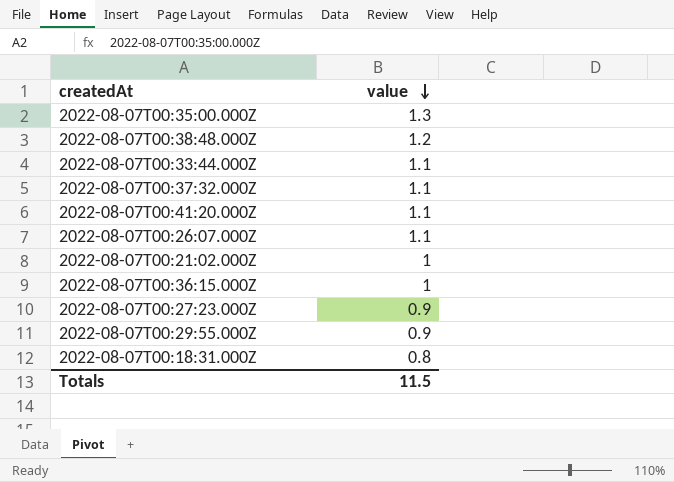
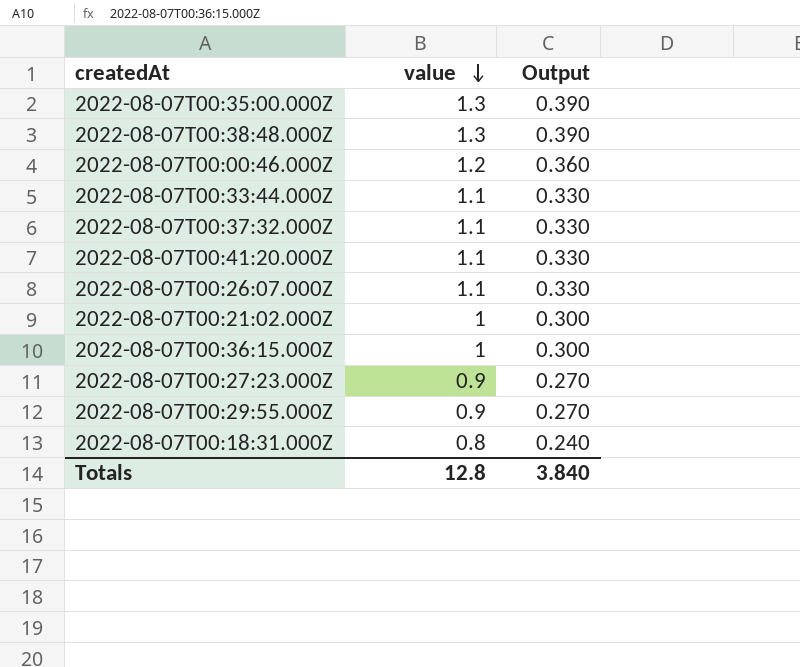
column Output | formula: none -> [value] * 0.3
2022-08-07T00:38:48.000Z | value: 1.2 -> 1.3
row 2022-08-07T00:00:46.000Z: none -> 1.2 | 0.360
Totals | value: 11.5 -> 12.8

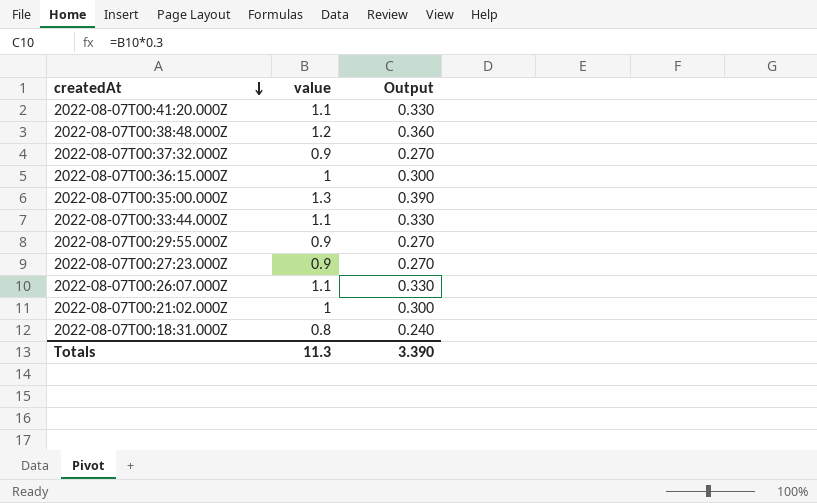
row order: value descending -> createdAt descending
row 2022-08-07T00:00:46.000Z: 1.2 | 0.360 -> none
2022-08-07T00:38:48.000Z | value: 1.3 -> 1.2
2022-08-07T00:38:48.000Z | Output: 0.390 -> 0.360
2022-08-07T00:37:32.000Z | value: 1.1 -> 0.9
2022-08-07T00:37:32.000Z | Output: 0.330 -> 0.270
Totals | value: 12.8 -> 11.3
Totals | Output: 3.840 -> 3.390

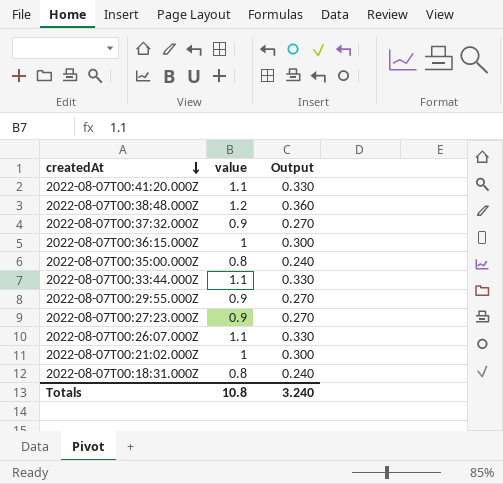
2022-08-07T00:35:00.000Z | value: 1.3 -> 0.8
2022-08-07T00:35:00.000Z | Output: 0.390 -> 0.240
Totals | value: 11.3 -> 10.8
Totals | Output: 3.390 -> 3.240

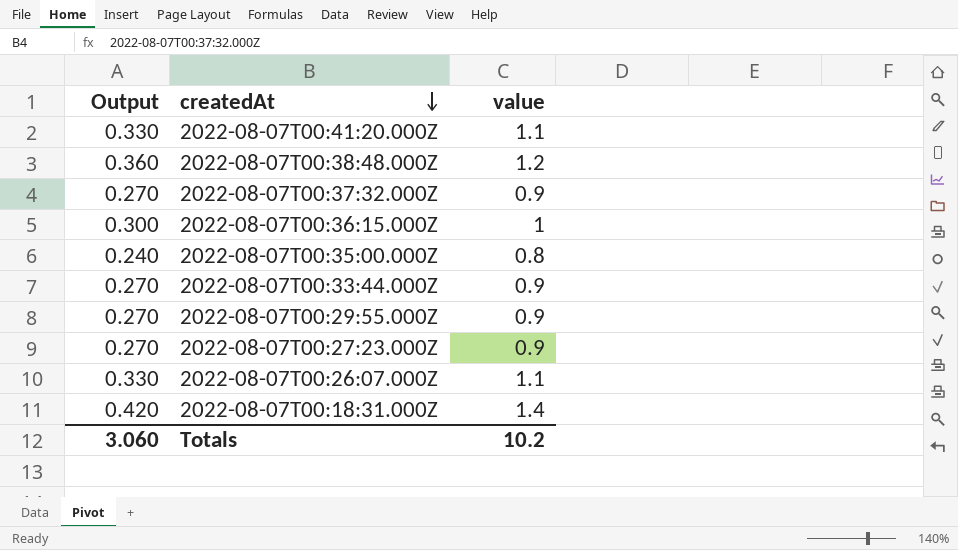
column Output | position: 3 -> 1
row 2022-08-07T00:21:02.000Z: 1 | 0.300 -> none
2022-08-07T00:33:44.000Z | Output: 0.330 -> 0.270
2022-08-07T00:33:44.000Z | value: 1.1 -> 0.9
2022-08-07T00:18:31.000Z | Output: 0.240 -> 0.420
2022-08-07T00:18:31.000Z | value: 0.8 -> 1.4
Totals | Output: 3.240 -> 3.060
Totals | value: 10.8 -> 10.2

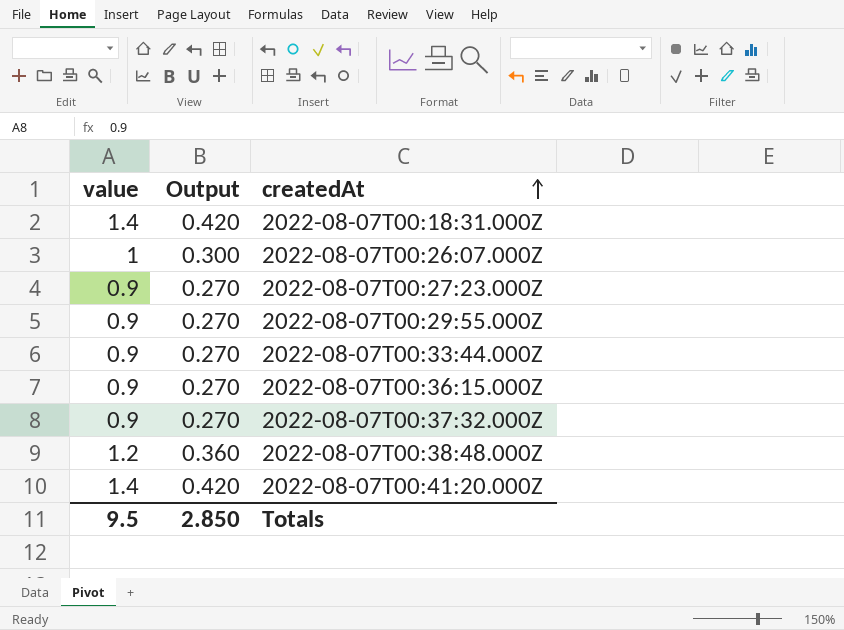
row order: createdAt descending -> createdAt ascending
column value | position: 3 -> 1
row 2022-08-07T00:35:00.000Z: 0.240 | 0.8 -> none
2022-08-07T00:26:07.000Z | value: 1.1 -> 1
2022-08-07T00:26:07.000Z | Output: 0.330 -> 0.300
2022-08-07T00:36:15.000Z | value: 1 -> 0.9
2022-08-07T00:36:15.000Z | Output: 0.300 -> 0.270
2022-08-07T00:41:20.000Z | value: 1.1 -> 1.4
2022-08-07T00:41:20.000Z | Output: 0.330 -> 0.420
Totals | value: 10.2 -> 9.5
Totals | Output: 3.060 -> 2.850

